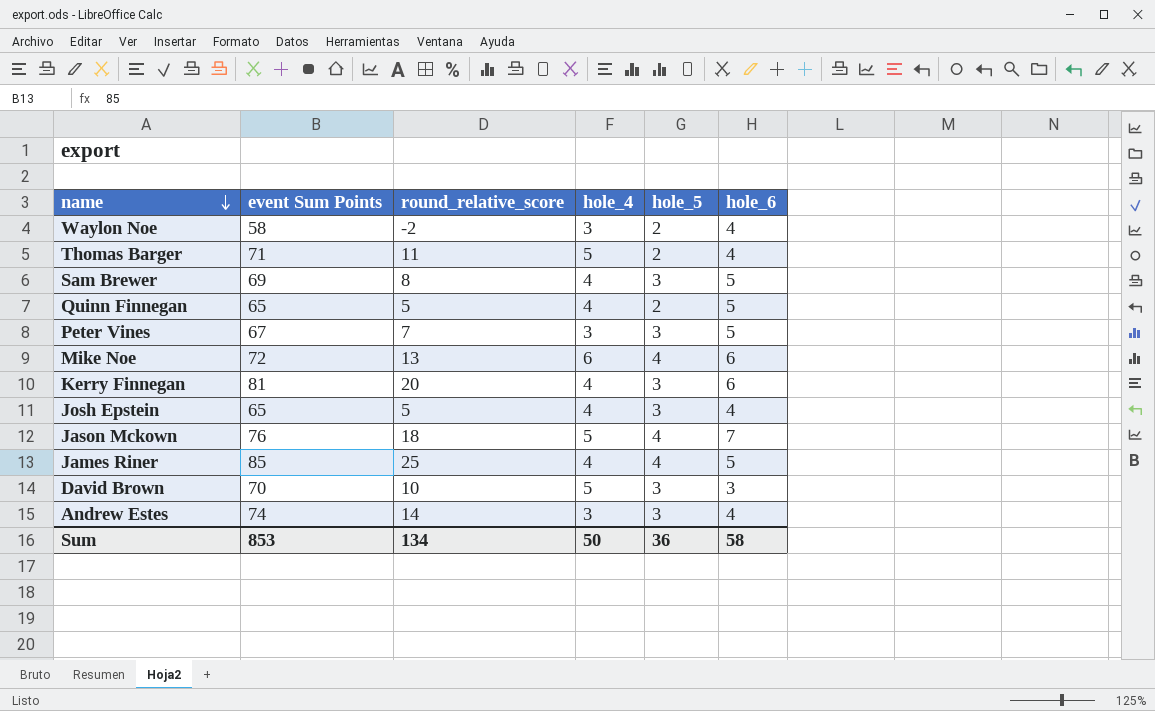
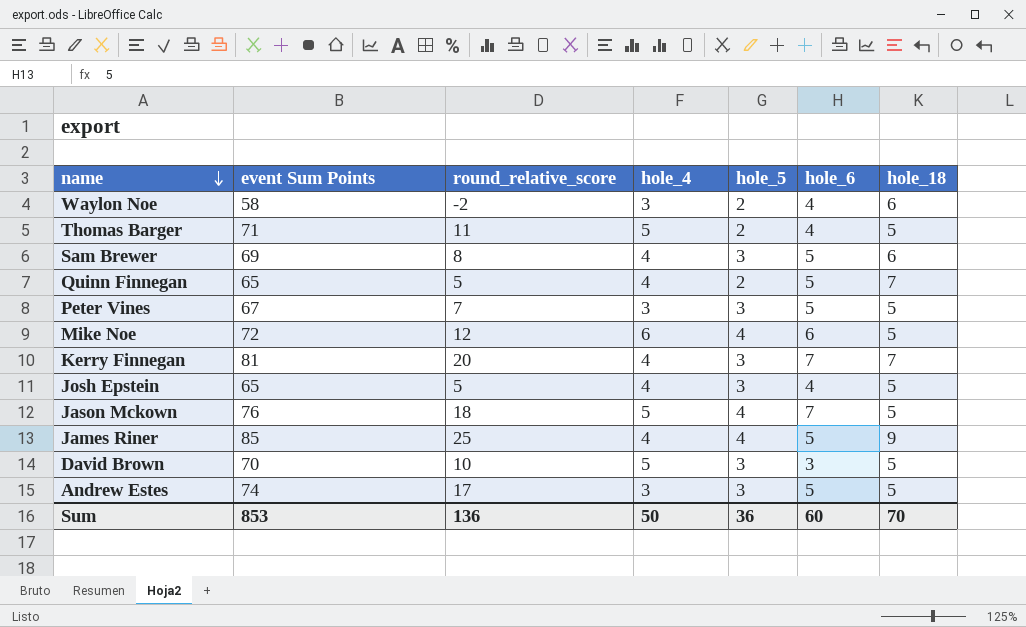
column hole_18 | position: none -> 7
Mike Noe | round_relative_score: 13 -> 12
Kerry Finnegan | hole_6: 6 -> 7
Andrew Estes | round_relative_score: 14 -> 17
Andrew Estes | hole_6: 4 -> 5
Sum | round_relative_score: 134 -> 136
Sum | hole_6: 58 -> 60

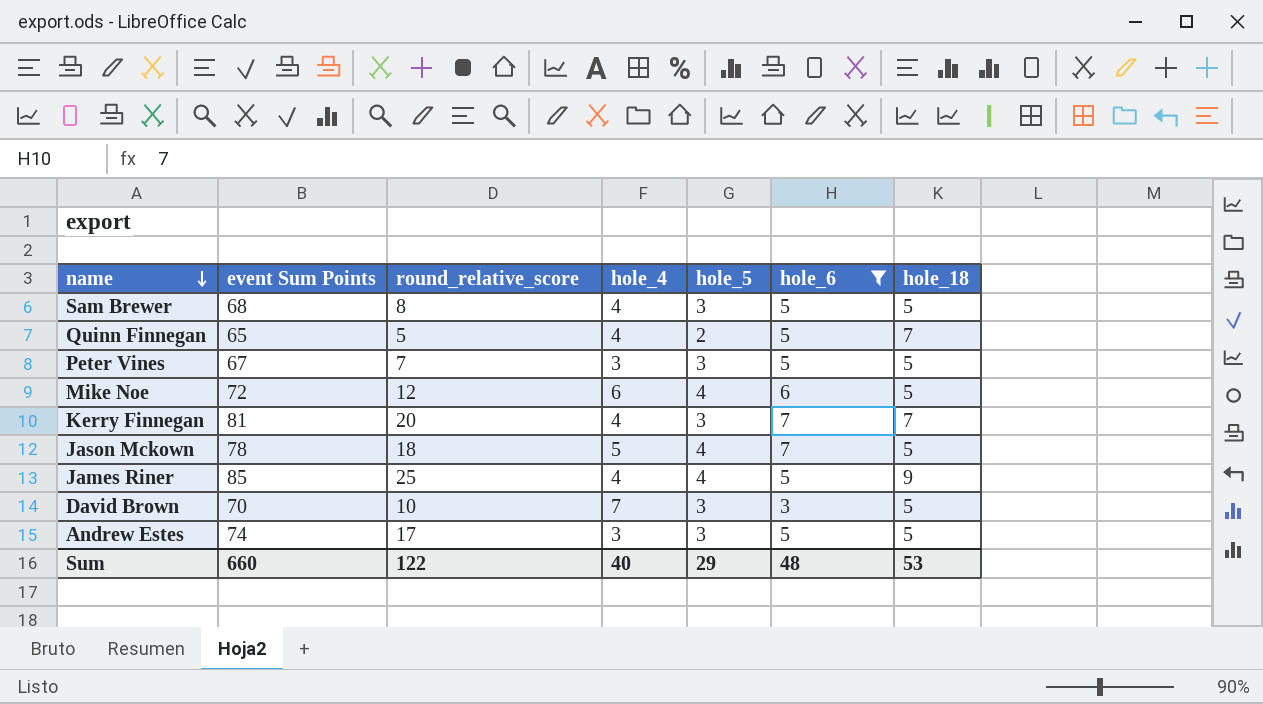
filter: none -> hole_6 != 4
Sam Brewer | event Sum Points: 69 -> 68
Sam Brewer | hole_18: 6 -> 5
Jason Mckown | event Sum Points: 76 -> 78
David Brown | hole_4: 5 -> 7
Sum | event Sum Points: 853 -> 660
Sum | round_relative_score: 136 -> 122
Sum | hole_4: 50 -> 40
Sum | hole_5: 36 -> 29
Sum | hole_6: 60 -> 48
Sum | hole_18: 70 -> 53

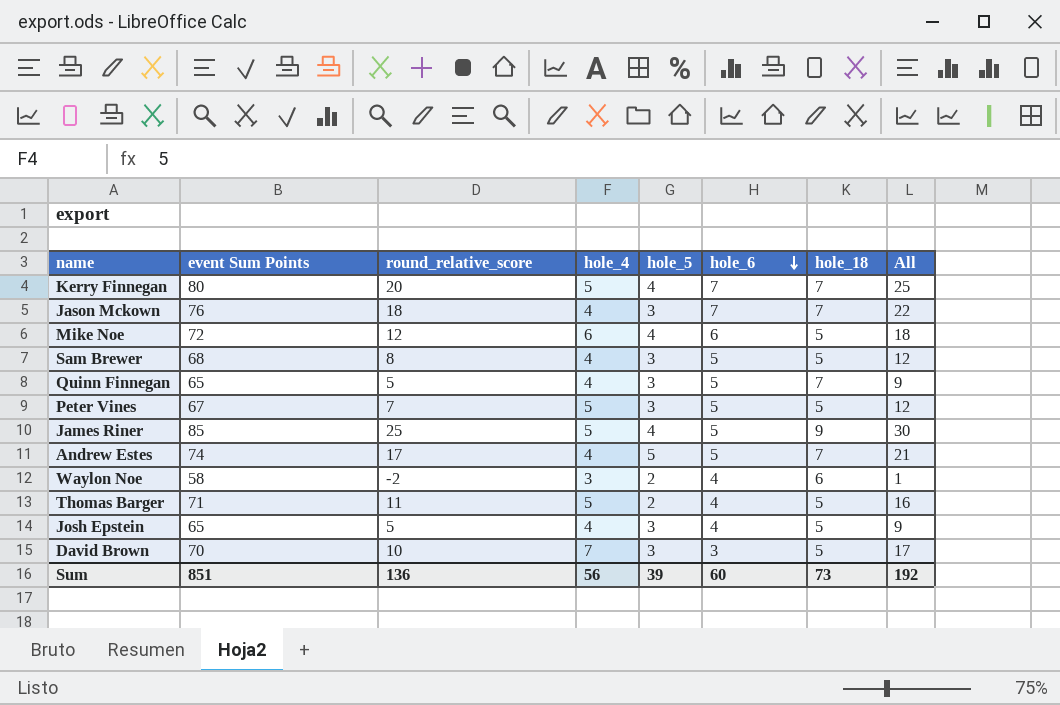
filter: hole_6 != 4 -> none
row order: name descending -> hole_6 descending
column All | formula: none -> [round_relative_score] + [hole_4]
Kerry Finnegan | event Sum Points: 81 -> 80
Kerry Finnegan | hole_4: 4 -> 5
Kerry Finnegan | hole_5: 3 -> 4
Jason Mckown | event Sum Points: 78 -> 76
Jason Mckown | hole_4: 5 -> 4
Jason Mckown | hole_5: 4 -> 3
Jason Mckown | hole_18: 5 -> 7
Quinn Finnegan | hole_5: 2 -> 3
Peter Vines | hole_4: 3 -> 5
James Riner | hole_4: 4 -> 5
Andrew Estes | hole_4: 3 -> 4
Andrew Estes | hole_5: 3 -> 5
Andrew Estes | hole_18: 5 -> 7
Sum | event Sum Points: 660 -> 851
Sum | round_relative_score: 122 -> 136
Sum | hole_4: 40 -> 56
Sum | hole_5: 29 -> 39
Sum | hole_6: 48 -> 60
Sum | hole_18: 53 -> 73

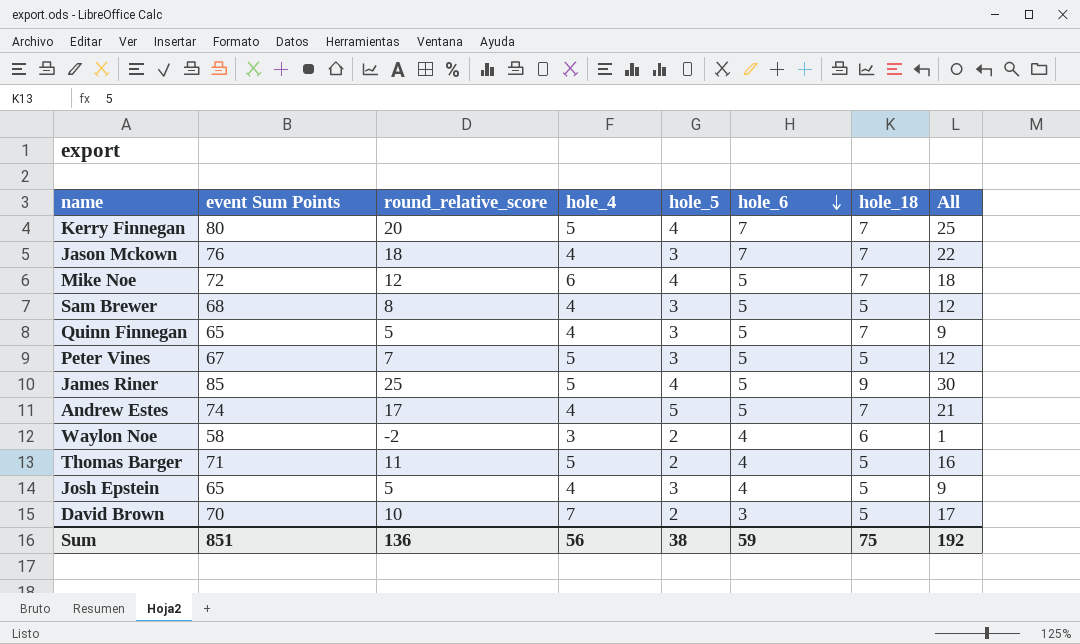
Mike Noe | hole_6: 6 -> 5
Mike Noe | hole_18: 5 -> 7
David Brown | hole_5: 3 -> 2
Sum | hole_5: 39 -> 38
Sum | hole_6: 60 -> 59
Sum | hole_18: 73 -> 75

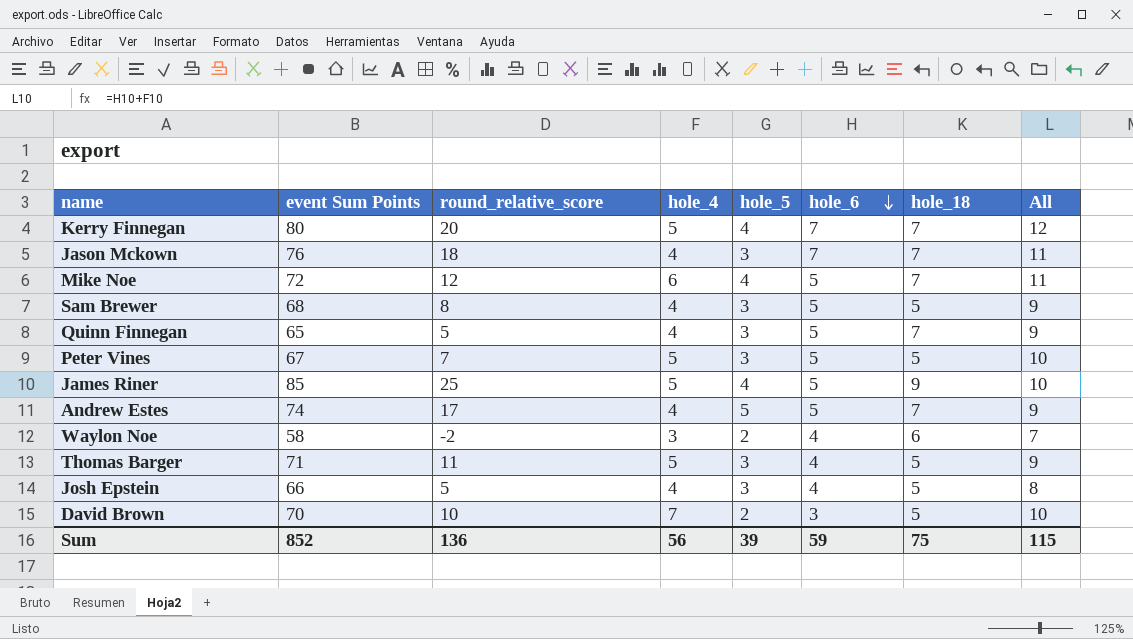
column All | formula: [round_relative_score] + [hole_4] -> [hole_4] + [hole_6]
Thomas Barger | hole_5: 2 -> 3
Josh Epstein | event Sum Points: 65 -> 66
Sum | event Sum Points: 851 -> 852
Sum | hole_5: 38 -> 39
Sum | All: 192 -> 115

